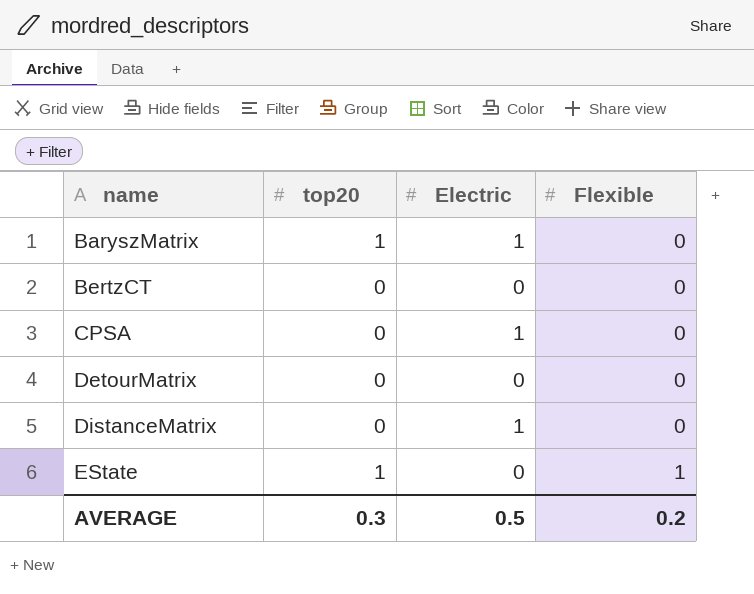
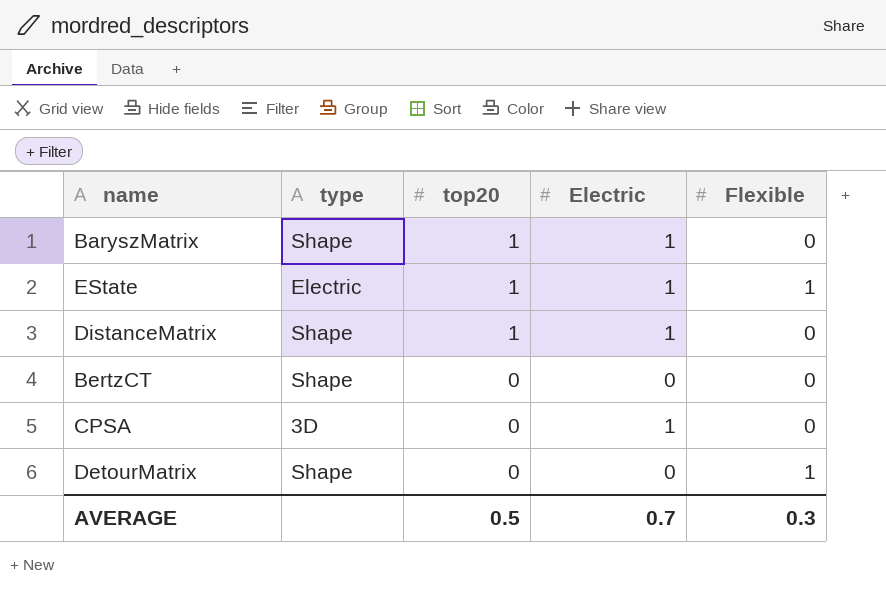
row order: name ascending -> top20 descending
column type | position: none -> 2
EState | Electric: 0 -> 1
DistanceMatrix | top20: 0 -> 1
DetourMatrix | Flexible: 0 -> 1
AVERAGE | top20: 0.3 -> 0.5
AVERAGE | Electric: 0.5 -> 0.7
AVERAGE | Flexible: 0.2 -> 0.3

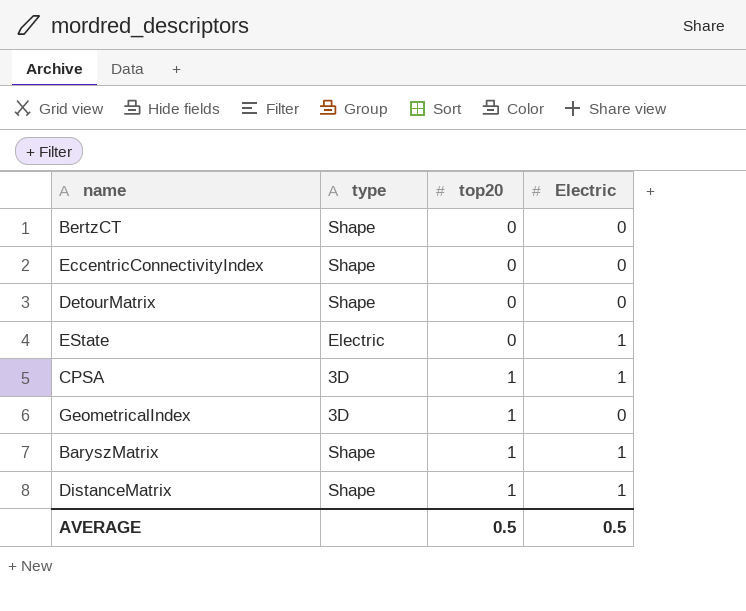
row order: top20 descending -> top20 ascending
column Flexible | position: 5 -> none
row EccentricConnectivityIndex: none -> Shape | 0 | 0
EState | top20: 1 -> 0
CPSA | top20: 0 -> 1
row GeometricalIndex: none -> 3D | 1 | 0
AVERAGE | Electric: 0.7 -> 0.5

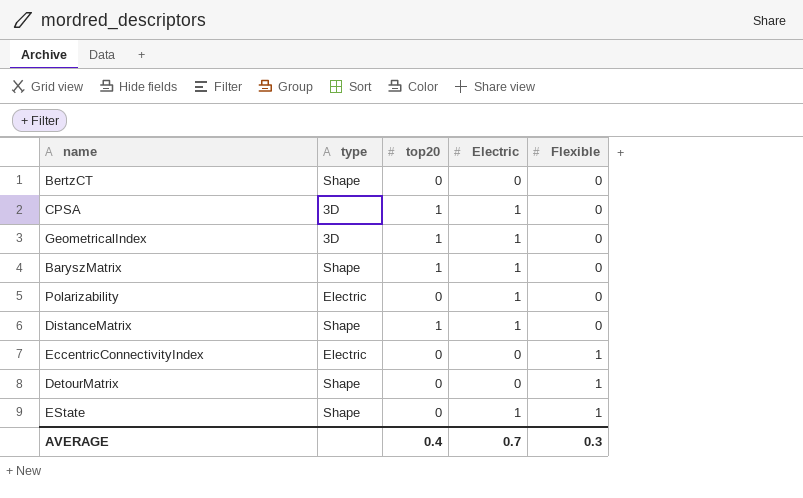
row order: top20 ascending -> Flexible ascending
column Flexible | position: none -> 5
GeometricalIndex | Electric: 0 -> 1
row Polarizability: none -> Electric | 0 | 1 | 0
EccentricConnectivityIndex | type: Shape -> Electric
EState | type: Electric -> Shape
AVERAGE | top20: 0.5 -> 0.4
AVERAGE | Electric: 0.5 -> 0.7

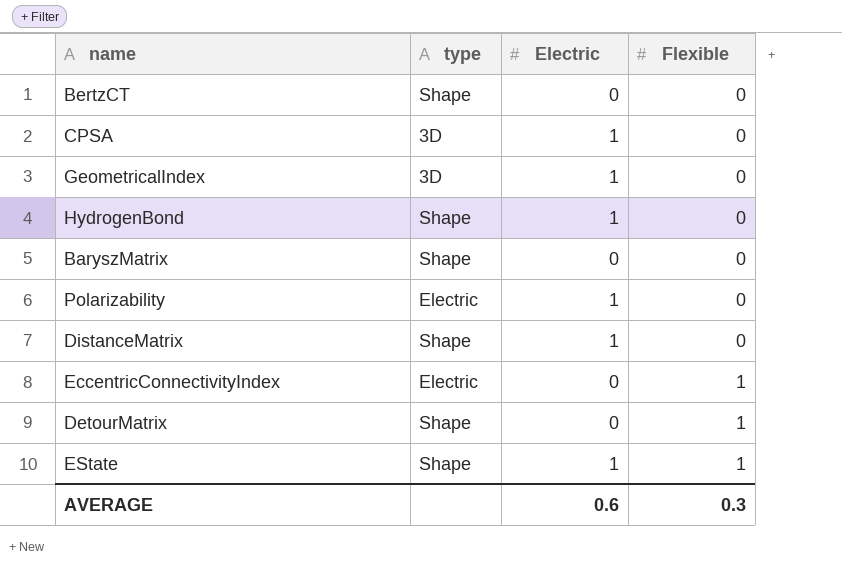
column top20 | position: 3 -> none
row HydrogenBond: none -> Shape | 1 | 0
BaryszMatrix | Electric: 1 -> 0
AVERAGE | Electric: 0.7 -> 0.6

